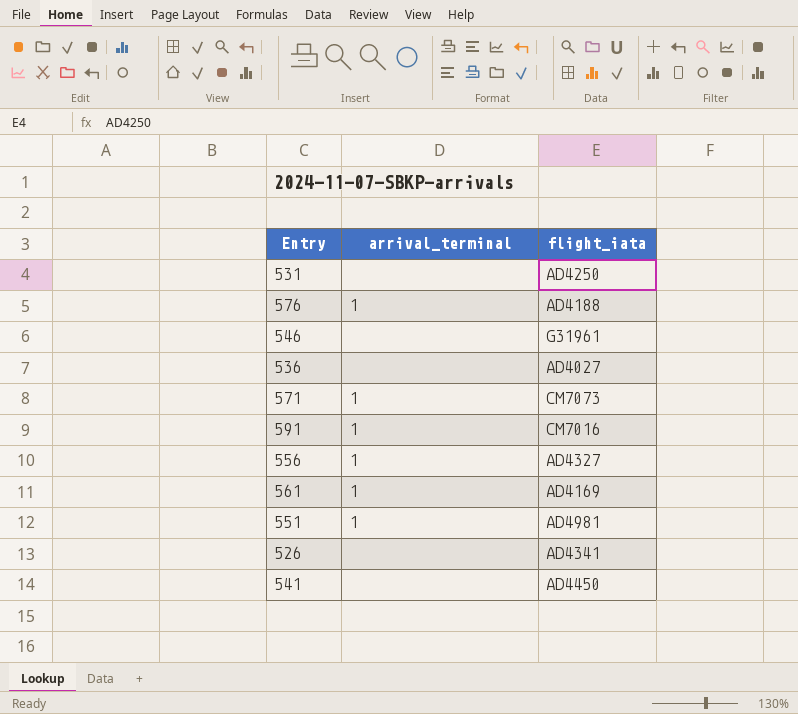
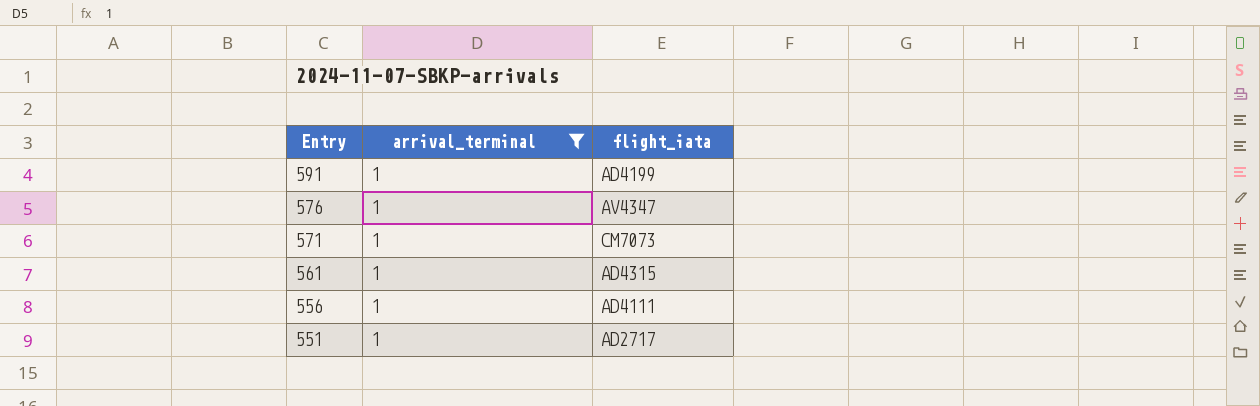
filter: none -> arrival_terminal = 1
row order: none -> Entry descending
591 | flight_iata: CM7016 -> AD4199
576 | flight_iata: AD4188 -> AV4347
561 | flight_iata: AD4169 -> AD4315
556 | flight_iata: AD4327 -> AD4111
551 | flight_iata: AD4981 -> AD2717

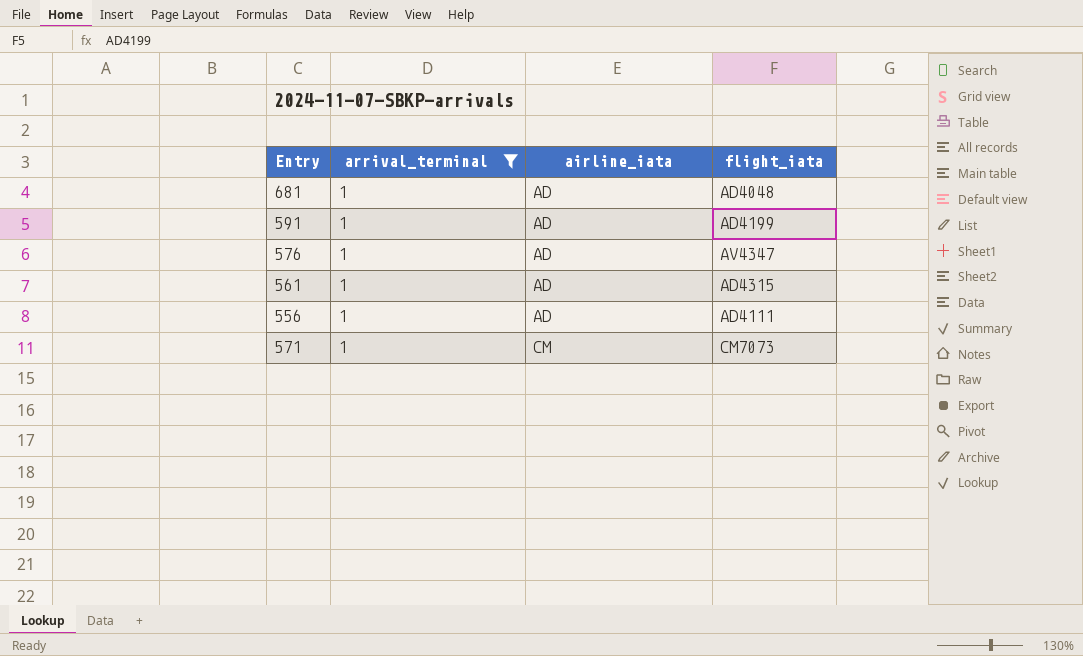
row order: Entry descending -> airline_iata ascending
column airline_iata | position: none -> 3
row 551: 1 | AD2717 -> none
row 681: none -> 1 | AD | AD4048

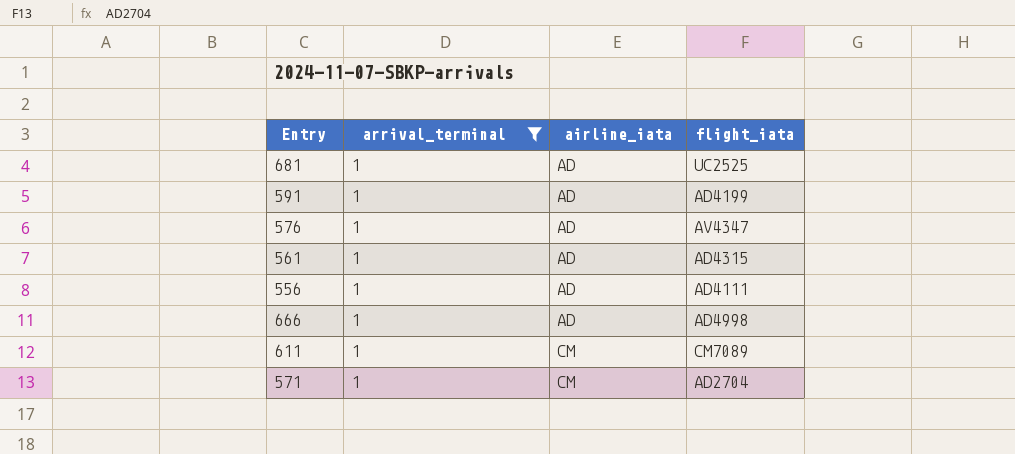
681 | flight_iata: AD4048 -> UC2525
row 666: none -> 1 | AD | AD4998
row 611: none -> 1 | CM | CM7089
571 | flight_iata: CM7073 -> AD2704

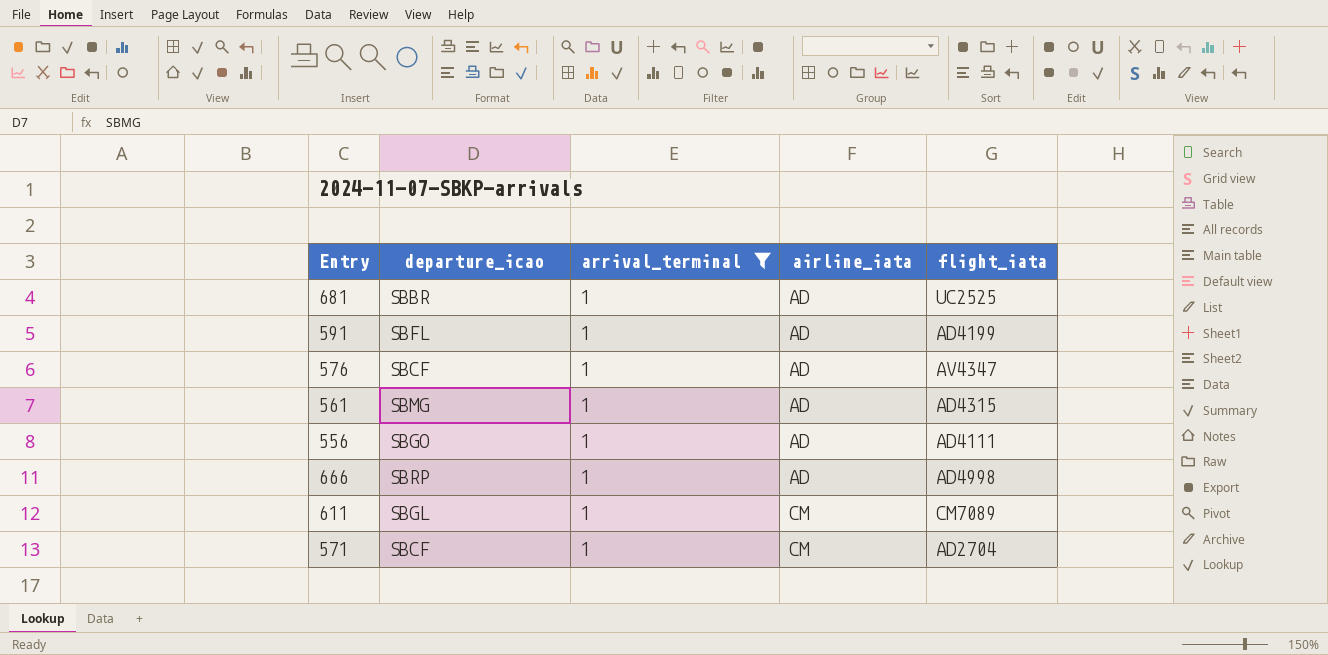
column departure_icao | position: none -> 2

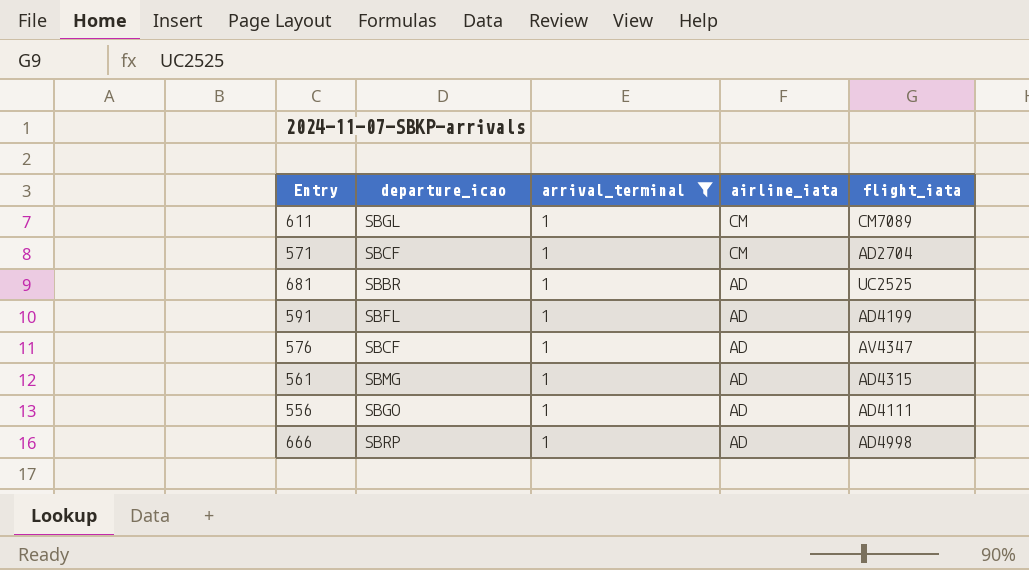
row order: airline_iata ascending -> airline_iata descending

